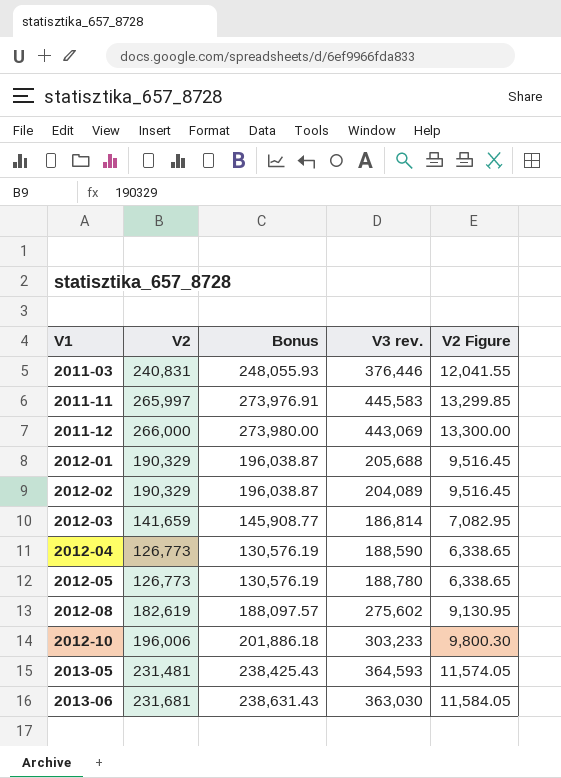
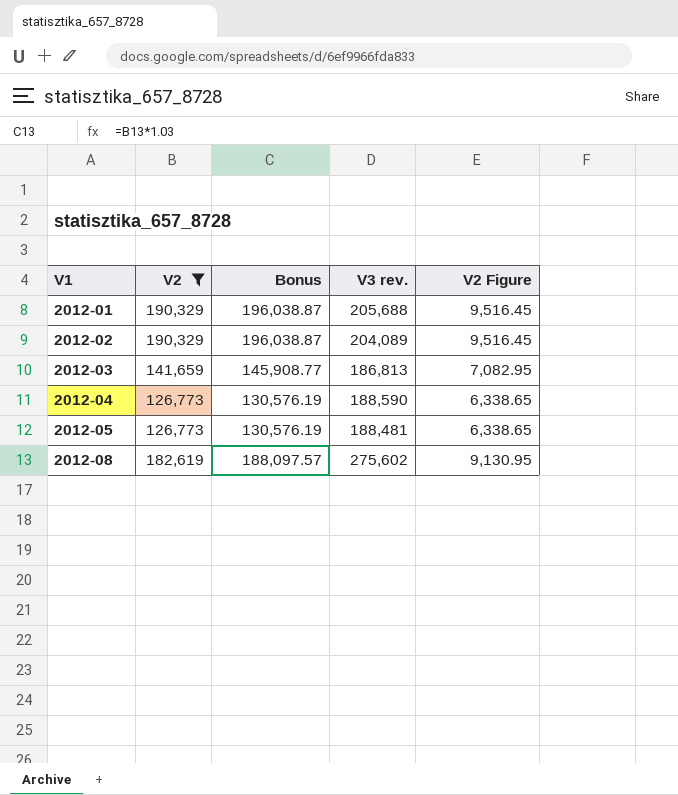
filter: none -> V2 <= 190,329
2012-03 | V3 rev.: 186,814 -> 186,813
2012-05 | V3 rev.: 188,780 -> 188,481

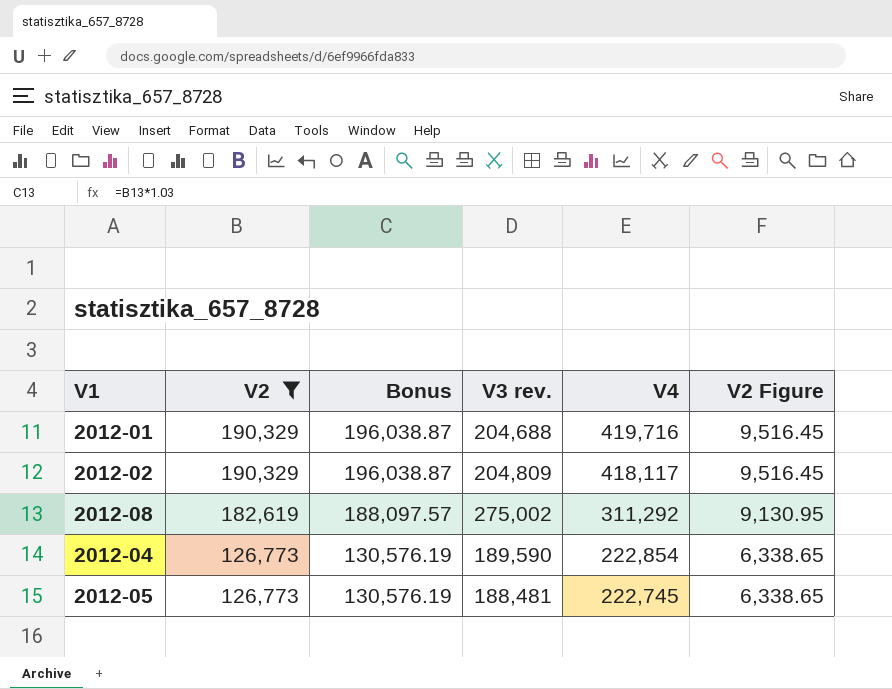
row order: V1 ascending -> V2 descending
column V4 | position: none -> 5
row 2012-03: 141,659 | 145,908.77 | 186,813 | 7,082.95 -> none
2012-01 | V3 rev.: 205,688 -> 204,688
2012-02 | V3 rev.: 204,089 -> 204,809
2012-08 | V3 rev.: 275,602 -> 275,002
2012-04 | V3 rev.: 188,590 -> 189,590

